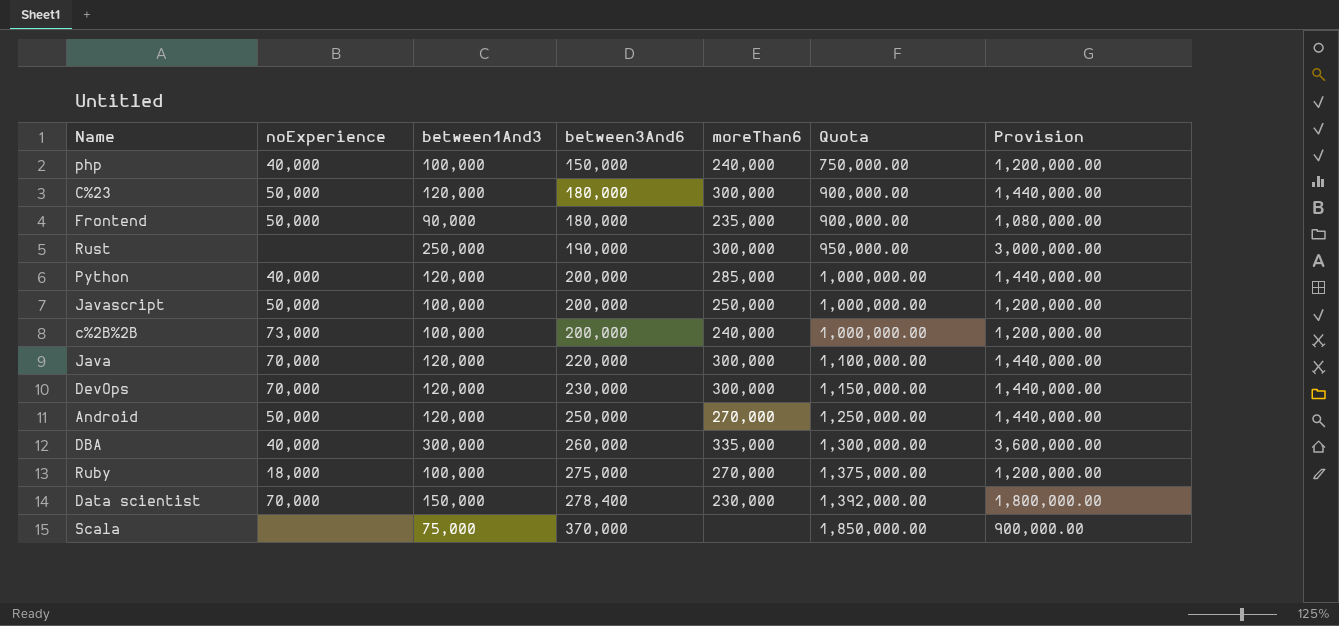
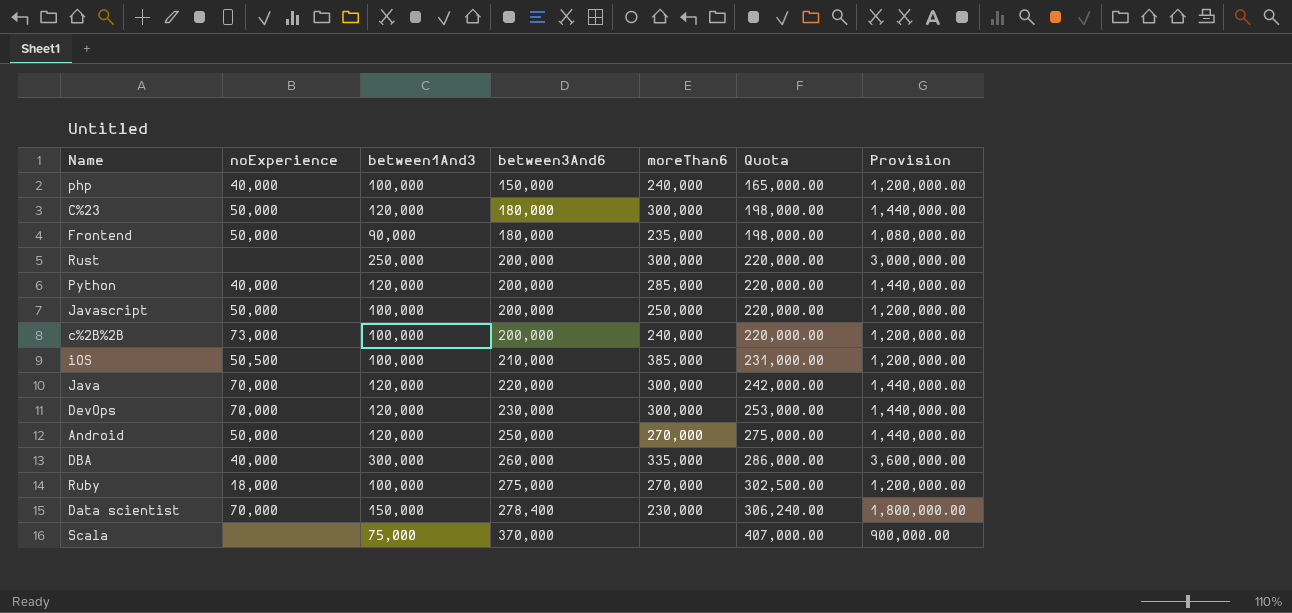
column Quota | formula: [between3And6] * 5 -> [between3And6] * 1.1
Rust | between3And6: 190,000 -> 200,000
row iOS: none -> 50,500 | 100,000 | 210,000 | 385,000 | 231,000.00 | 1,200,000.00

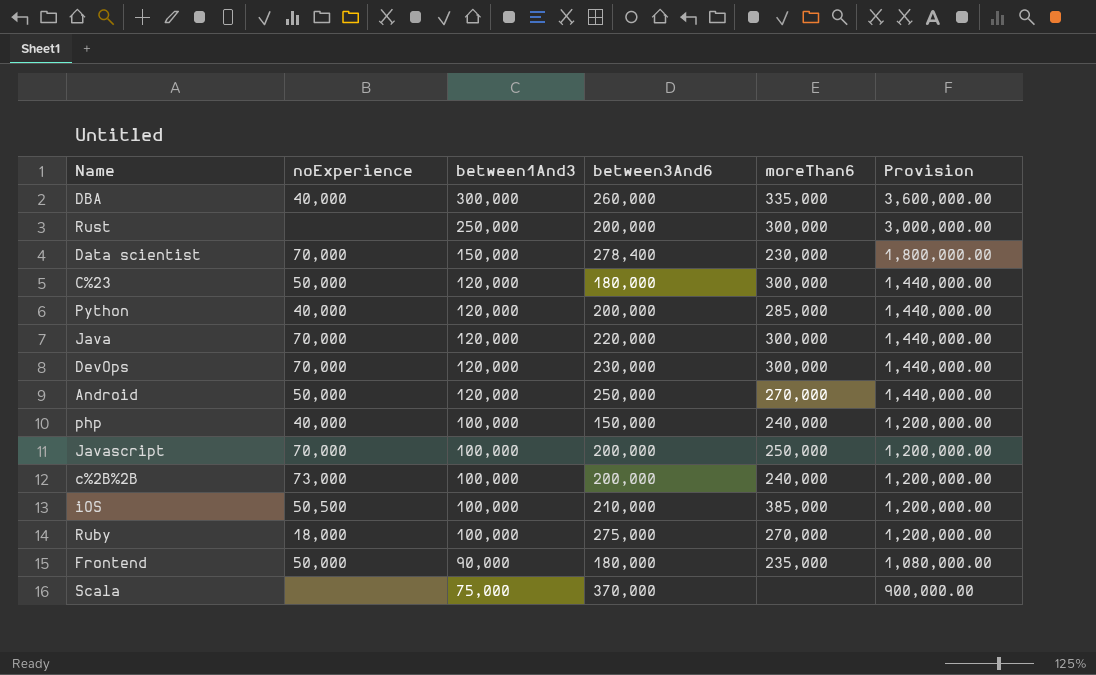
row order: between3And6 ascending -> between1And3 descending
column Quota | formula: [between3And6] * 1.1 -> none
Javascript | noExperience: 50,000 -> 70,000

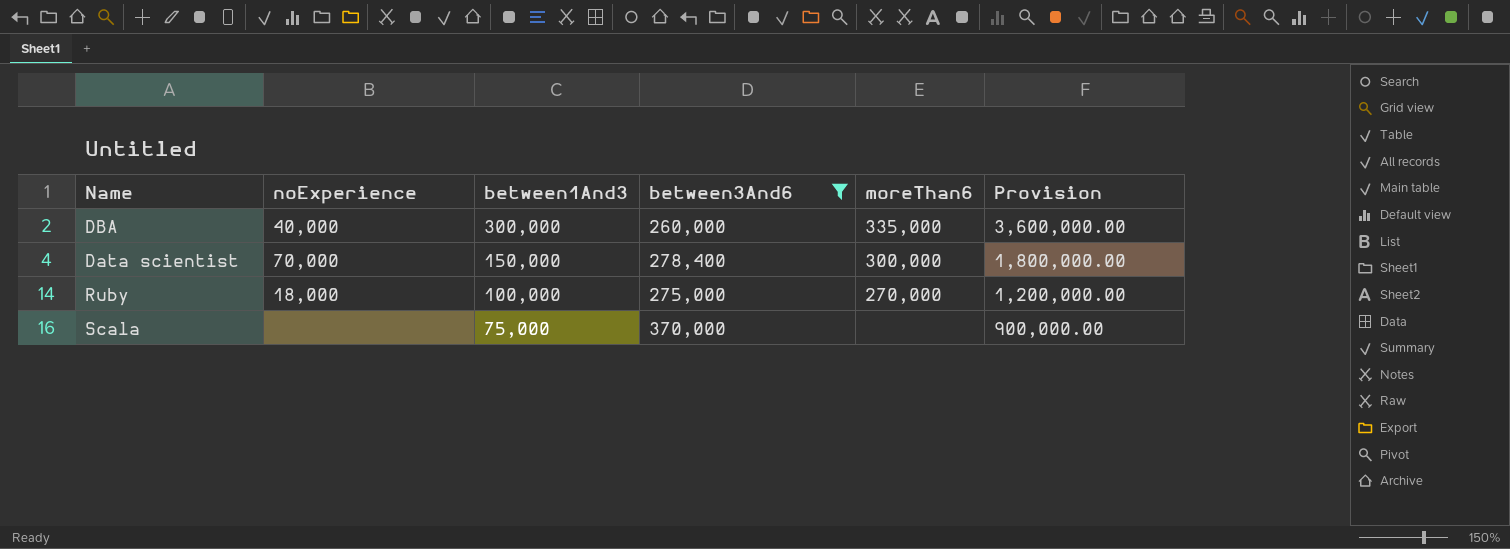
filter: none -> between3And6 >= 260,000
Data scientist | moreThan6: 230,000 -> 300,000

